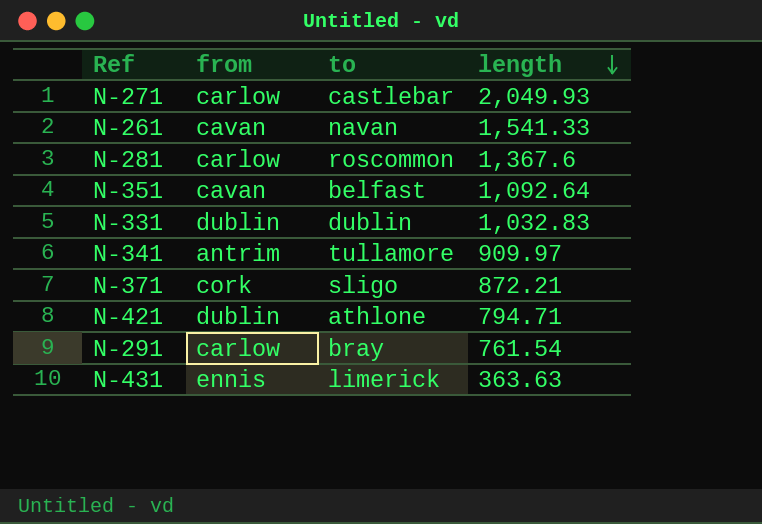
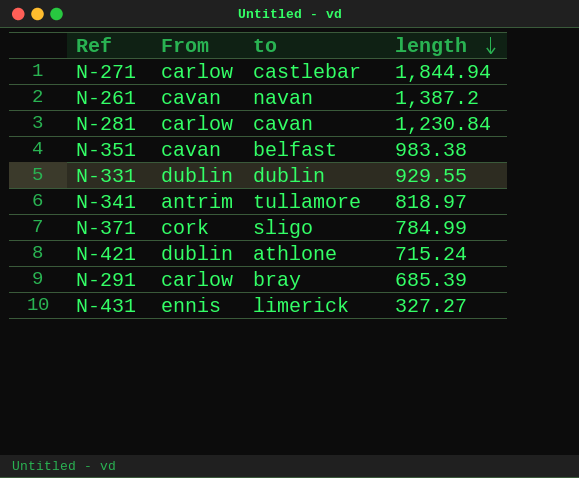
column name: from -> From
N-271 | length: 2,049.93 -> 1,844.94
N-261 | length: 1,541.33 -> 1,387.2
N-281 | to: roscommon -> cavan
N-281 | length: 1,367.6 -> 1,230.84
N-351 | length: 1,092.64 -> 983.38
N-331 | length: 1,032.83 -> 929.55
N-341 | length: 909.97 -> 818.97
N-371 | length: 872.21 -> 784.99
N-421 | length: 794.71 -> 715.24
N-291 | length: 761.54 -> 685.39
N-431 | length: 363.63 -> 327.27

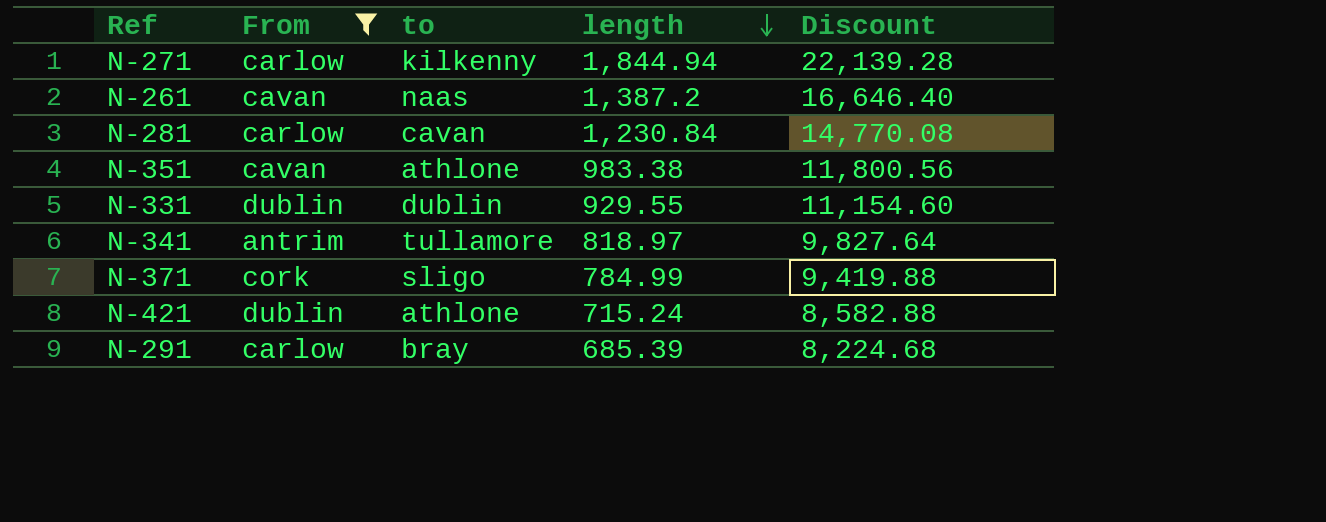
filter: none -> From != ennis
column Discount | formula: none -> [length] * 12
N-271 | to: castlebar -> kilkenny
N-261 | to: navan -> naas
N-351 | to: belfast -> athlone

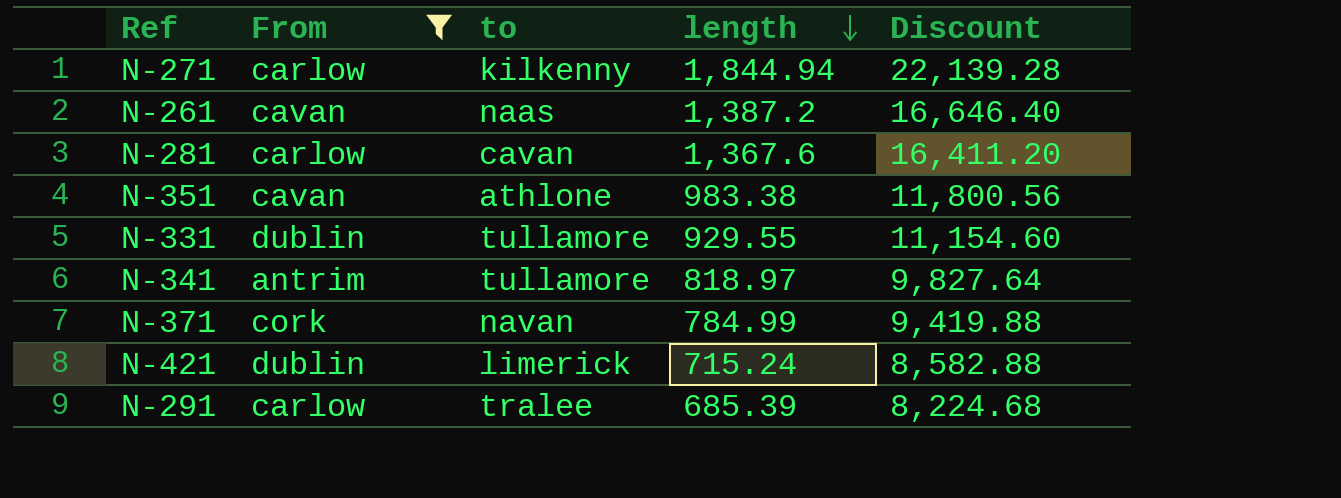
N-281 | length: 1,230.84 -> 1,367.6
N-281 | Discount: 14,770.08 -> 16,411.20
N-331 | to: dublin -> tullamore
N-371 | to: sligo -> navan
N-421 | to: athlone -> limerick
N-291 | to: bray -> tralee

